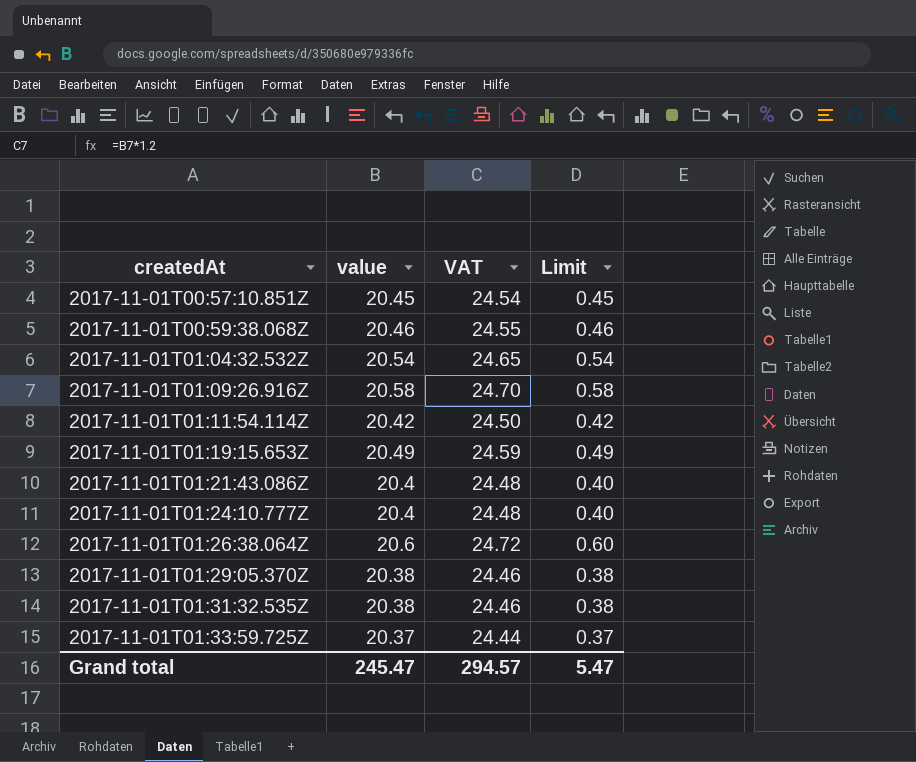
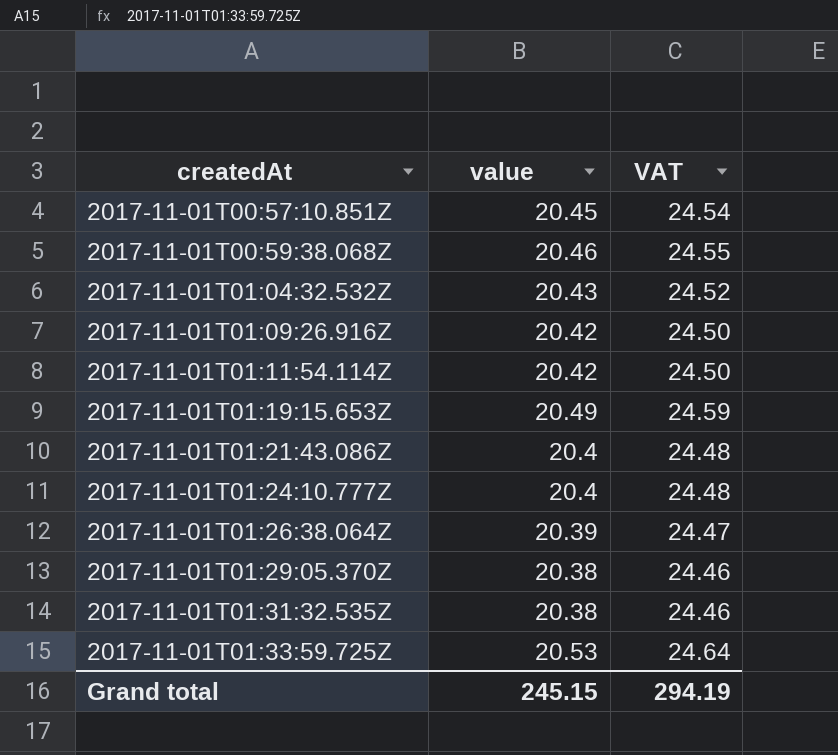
column Limit | formula: [value] - 20 -> none
2017-11-01T01:04:32.532Z | value: 20.54 -> 20.43
2017-11-01T01:04:32.532Z | VAT: 24.65 -> 24.52
2017-11-01T01:09:26.916Z | value: 20.58 -> 20.42
2017-11-01T01:09:26.916Z | VAT: 24.70 -> 24.50
2017-11-01T01:26:38.064Z | value: 20.6 -> 20.39
2017-11-01T01:26:38.064Z | VAT: 24.72 -> 24.47
2017-11-01T01:33:59.725Z | value: 20.37 -> 20.53
2017-11-01T01:33:59.725Z | VAT: 24.44 -> 24.64
Grand total | value: 245.47 -> 245.15
Grand total | VAT: 294.57 -> 294.19

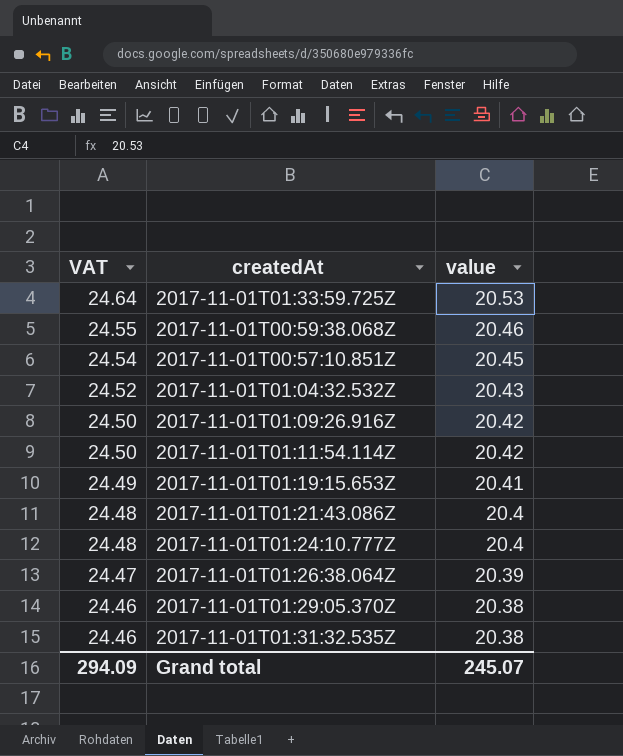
row order: createdAt ascending -> VAT descending
column VAT | position: 3 -> 1
2017-11-01T01:19:15.653Z | VAT: 24.59 -> 24.49
2017-11-01T01:19:15.653Z | value: 20.49 -> 20.41
Grand total | VAT: 294.19 -> 294.09
Grand total | value: 245.15 -> 245.07

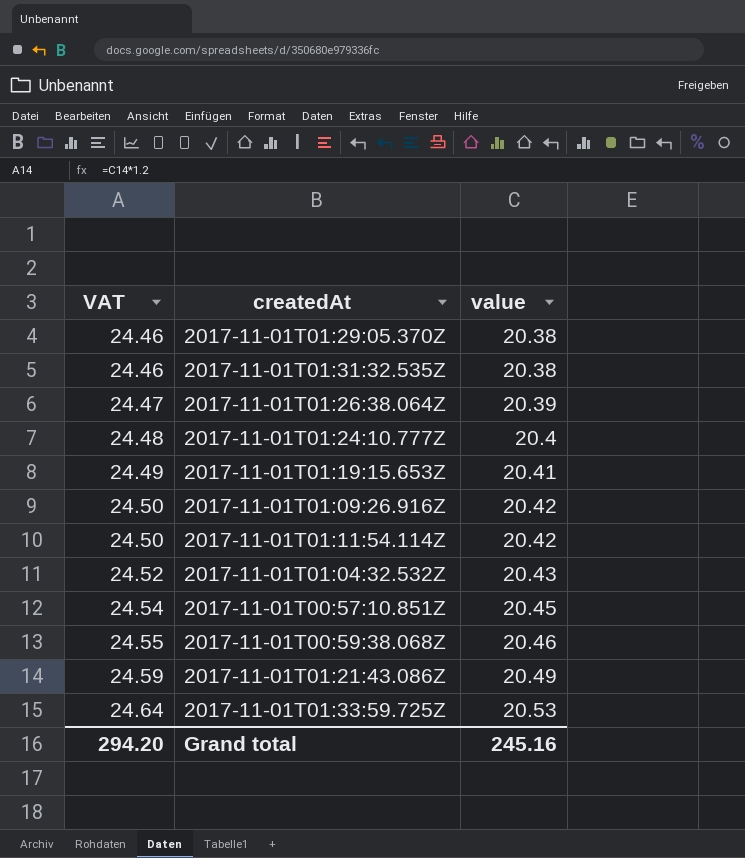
row order: VAT descending -> VAT ascending
2017-11-01T01:21:43.086Z | VAT: 24.48 -> 24.59
2017-11-01T01:21:43.086Z | value: 20.4 -> 20.49
Grand total | VAT: 294.09 -> 294.20
Grand total | value: 245.07 -> 245.16

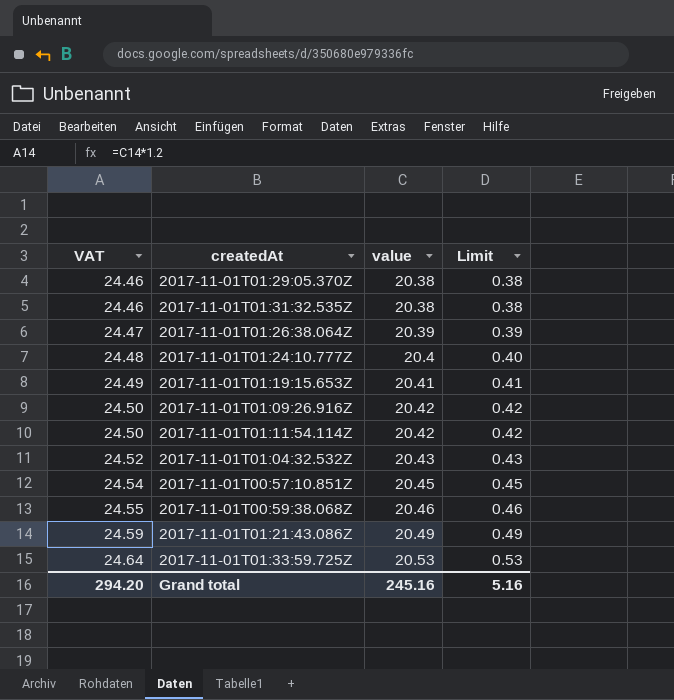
column Limit | formula: none -> [value] - 20

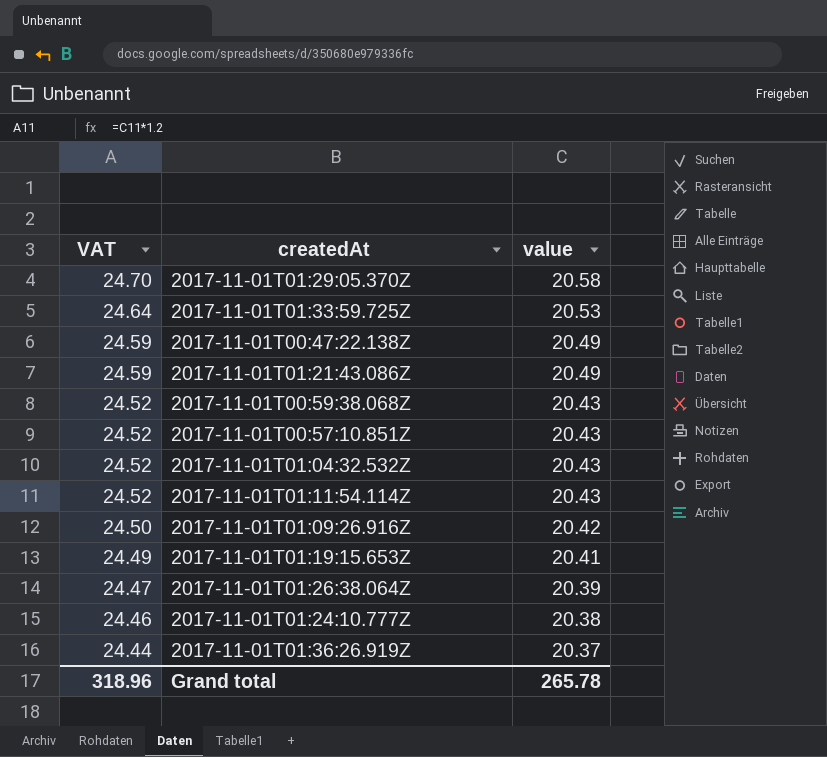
row order: VAT ascending -> VAT descending
column Limit | formula: [value] - 20 -> none
row 2017-11-01T01:31:32.535Z: 24.46 | 20.38 | 0.38 -> none
2017-11-01T01:29:05.370Z | VAT: 24.46 -> 24.70
2017-11-01T01:29:05.370Z | value: 20.38 -> 20.58
row 2017-11-01T00:47:22.138Z: none -> 24.59 | 20.49
2017-11-01T00:59:38.068Z | VAT: 24.55 -> 24.52
2017-11-01T00:59:38.068Z | value: 20.46 -> 20.43
2017-11-01T00:57:10.851Z | VAT: 24.54 -> 24.52
2017-11-01T00:57:10.851Z | value: 20.45 -> 20.43
2017-11-01T01:11:54.114Z | VAT: 24.50 -> 24.52
2017-11-01T01:11:54.114Z | value: 20.42 -> 20.43
2017-11-01T01:24:10.777Z | VAT: 24.48 -> 24.46
2017-11-01T01:24:10.777Z | value: 20.4 -> 20.38
row 2017-11-01T01:36:26.919Z: none -> 24.44 | 20.37
Grand total | VAT: 294.20 -> 318.96
Grand total | value: 245.16 -> 265.78

